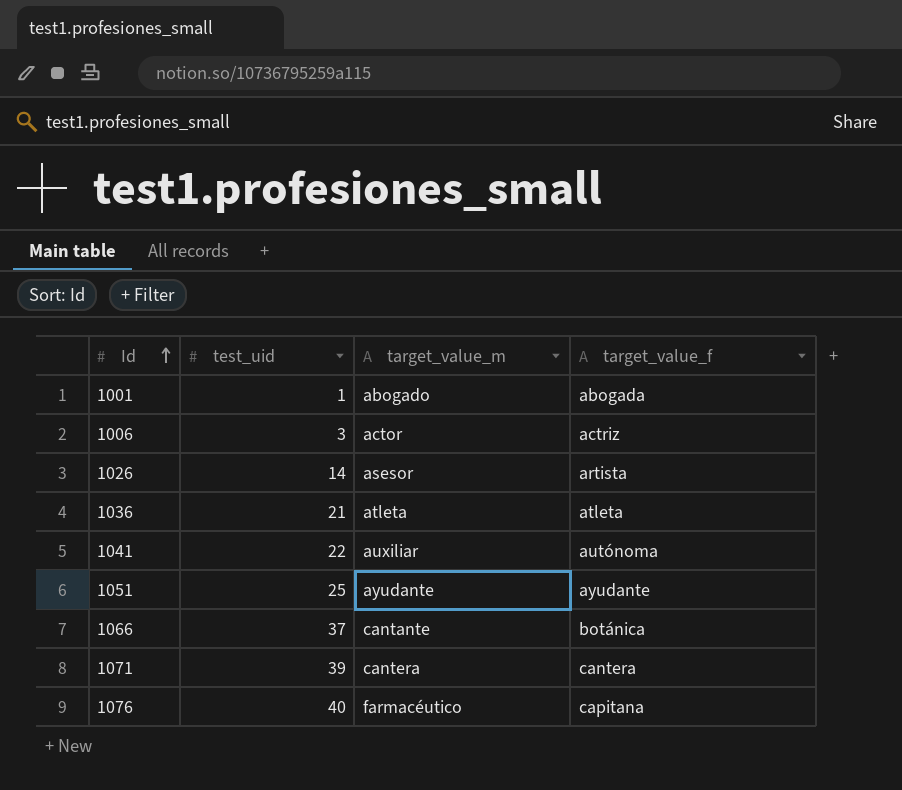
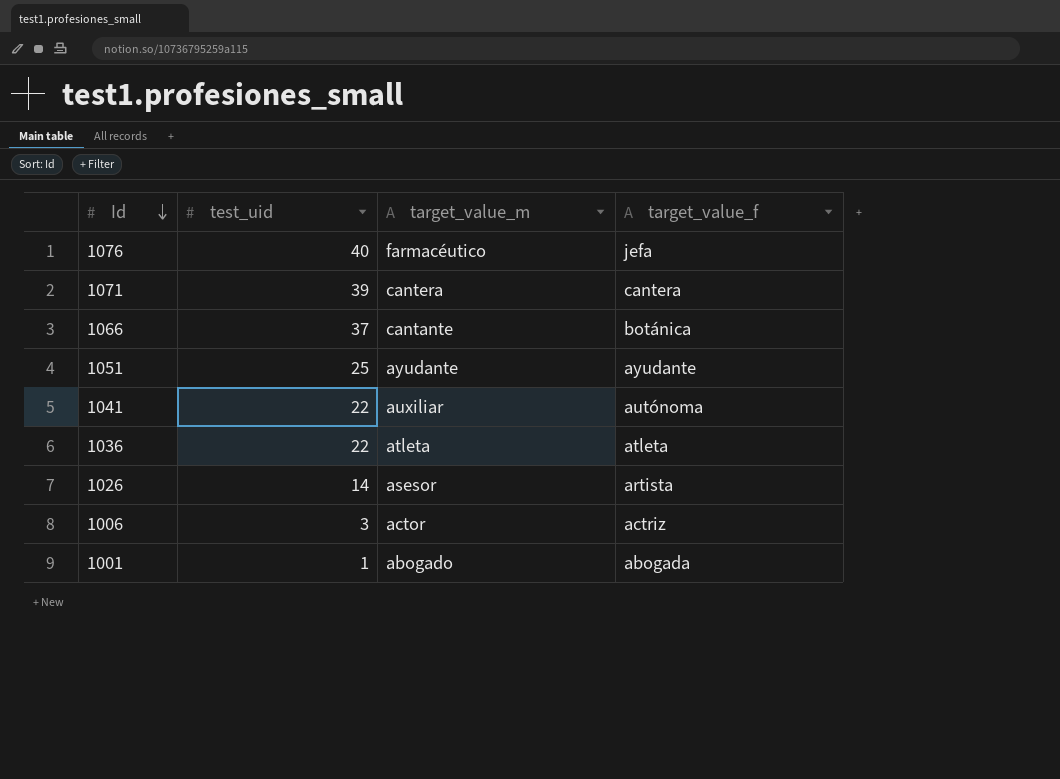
row order: Id ascending -> Id descending
1076 | target_value_f: capitana -> jefa
1036 | test_uid: 21 -> 22

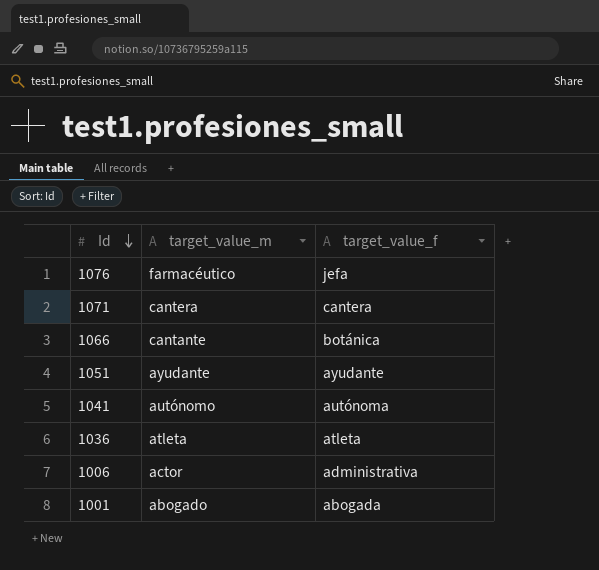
column test_uid | position: 2 -> none
row 1026: 14 | asesor | artista -> none
1041 | target_value_m: auxiliar -> autónomo
1006 | target_value_f: actriz -> administrativa

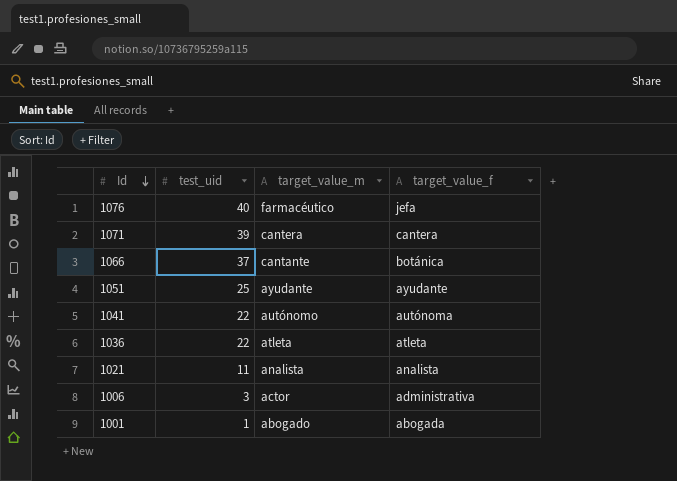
column test_uid | position: none -> 2
row 1021: none -> 11 | analista | analista

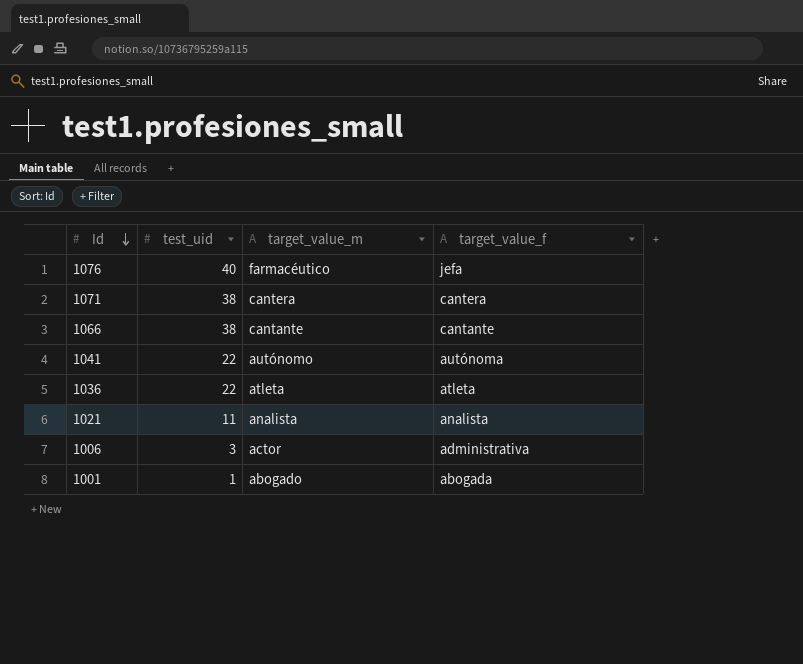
row 1051: 25 | ayudante | ayudante -> none
1071 | test_uid: 39 -> 38
1066 | test_uid: 37 -> 38
1066 | target_value_f: botánica -> cantante

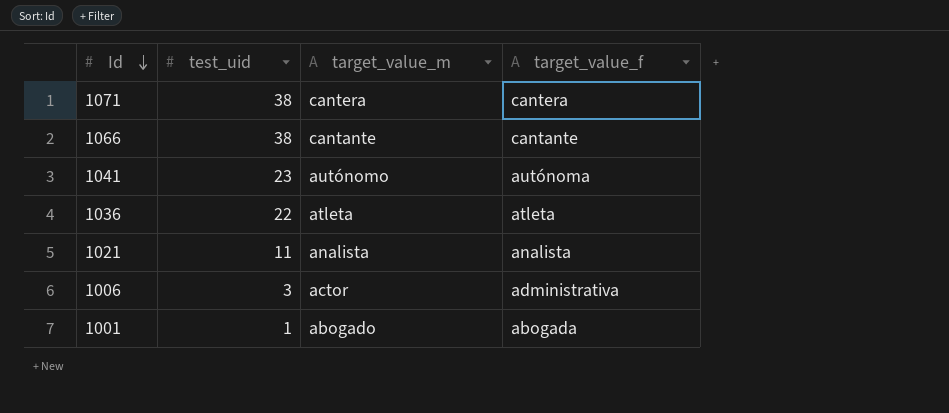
row 1076: 40 | farmacéutico | jefa -> none
1041 | test_uid: 22 -> 23

